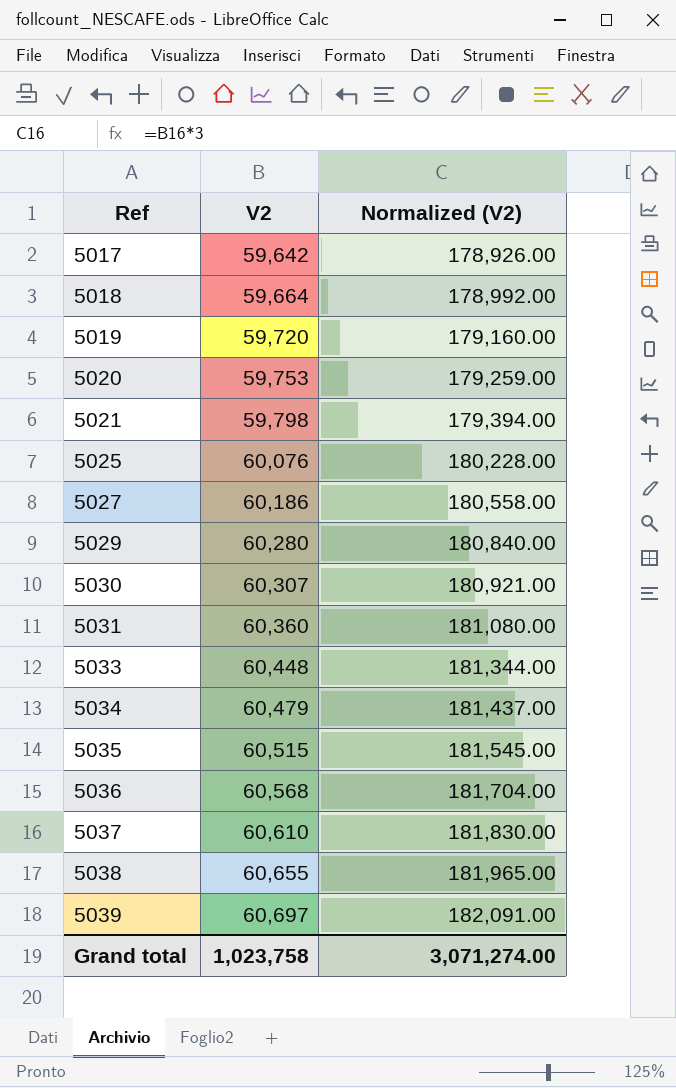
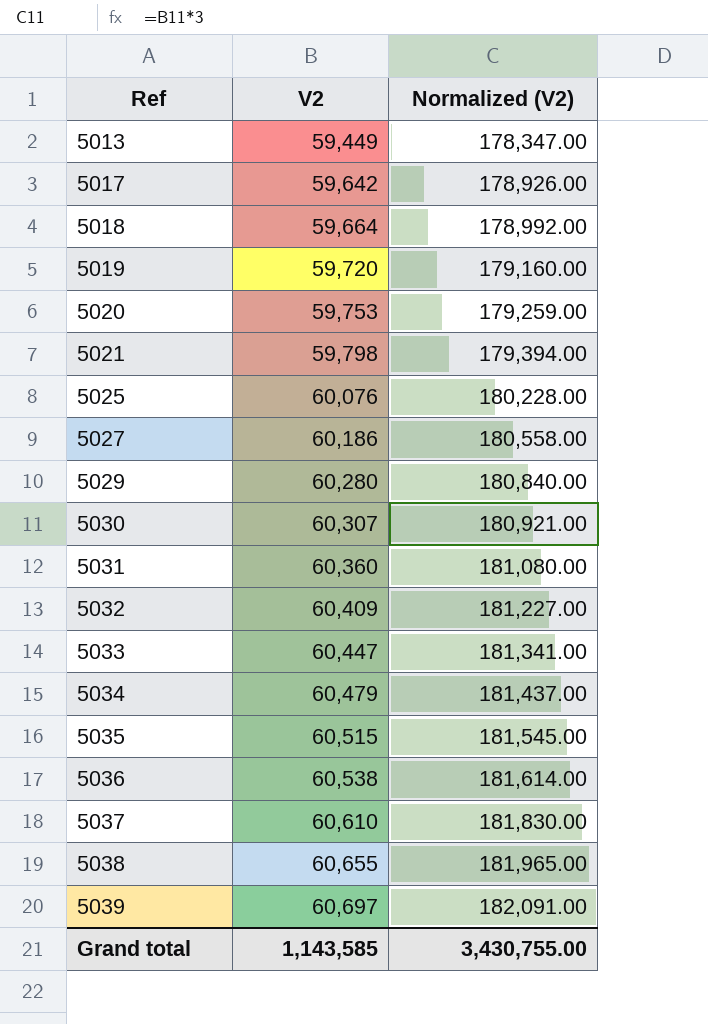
row 5013: none -> 59,449 | 178,347.00
row 5032: none -> 60,409 | 181,227.00
5033 | V2: 60,448 -> 60,447
5033 | Normalized (V2): 181,344.00 -> 181,341.00
5036 | V2: 60,568 -> 60,538
5036 | Normalized (V2): 181,704.00 -> 181,614.00
Grand total | V2: 1,023,758 -> 1,143,585
Grand total | Normalized (V2): 3,071,274.00 -> 3,430,755.00

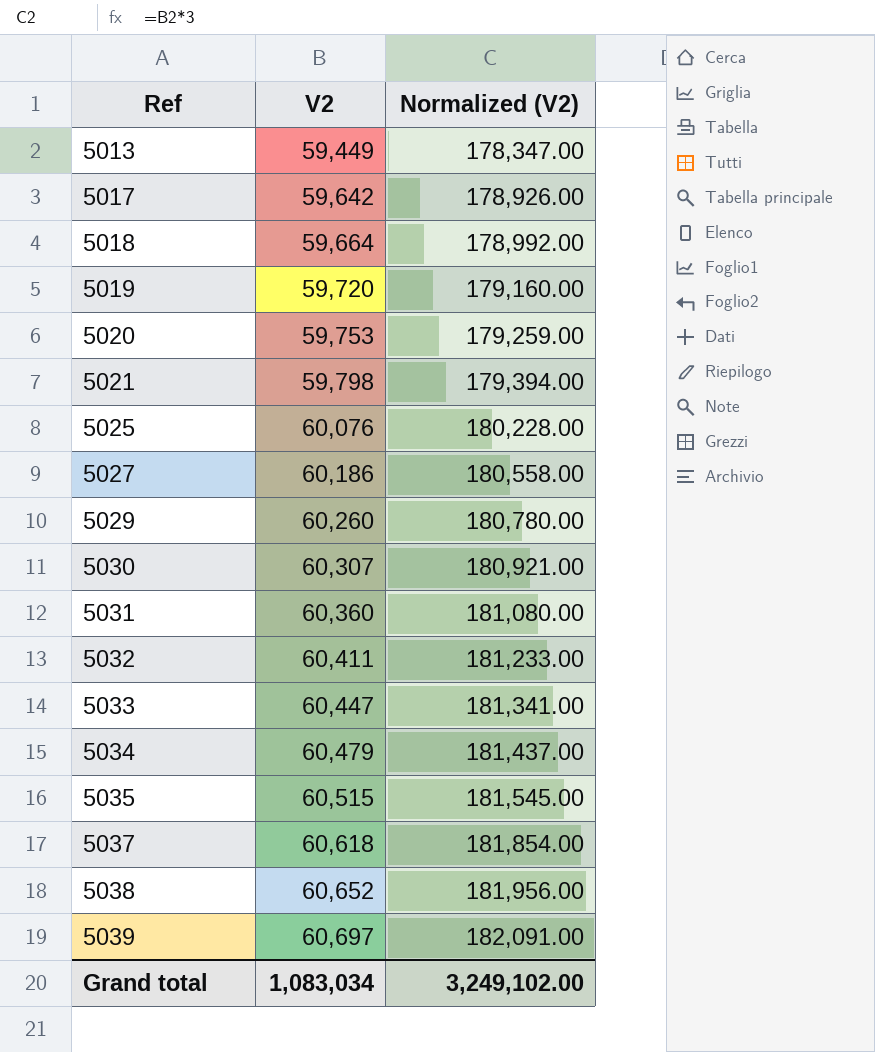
row 5036: 60,538 | 181,614.00 -> none
5029 | V2: 60,280 -> 60,260
5029 | Normalized (V2): 180,840.00 -> 180,780.00
5032 | V2: 60,409 -> 60,411
5032 | Normalized (V2): 181,227.00 -> 181,233.00
5037 | V2: 60,610 -> 60,618
5037 | Normalized (V2): 181,830.00 -> 181,854.00
5038 | V2: 60,655 -> 60,652
5038 | Normalized (V2): 181,965.00 -> 181,956.00
Grand total | V2: 1,143,585 -> 1,083,034
Grand total | Normalized (V2): 3,430,755.00 -> 3,249,102.00

